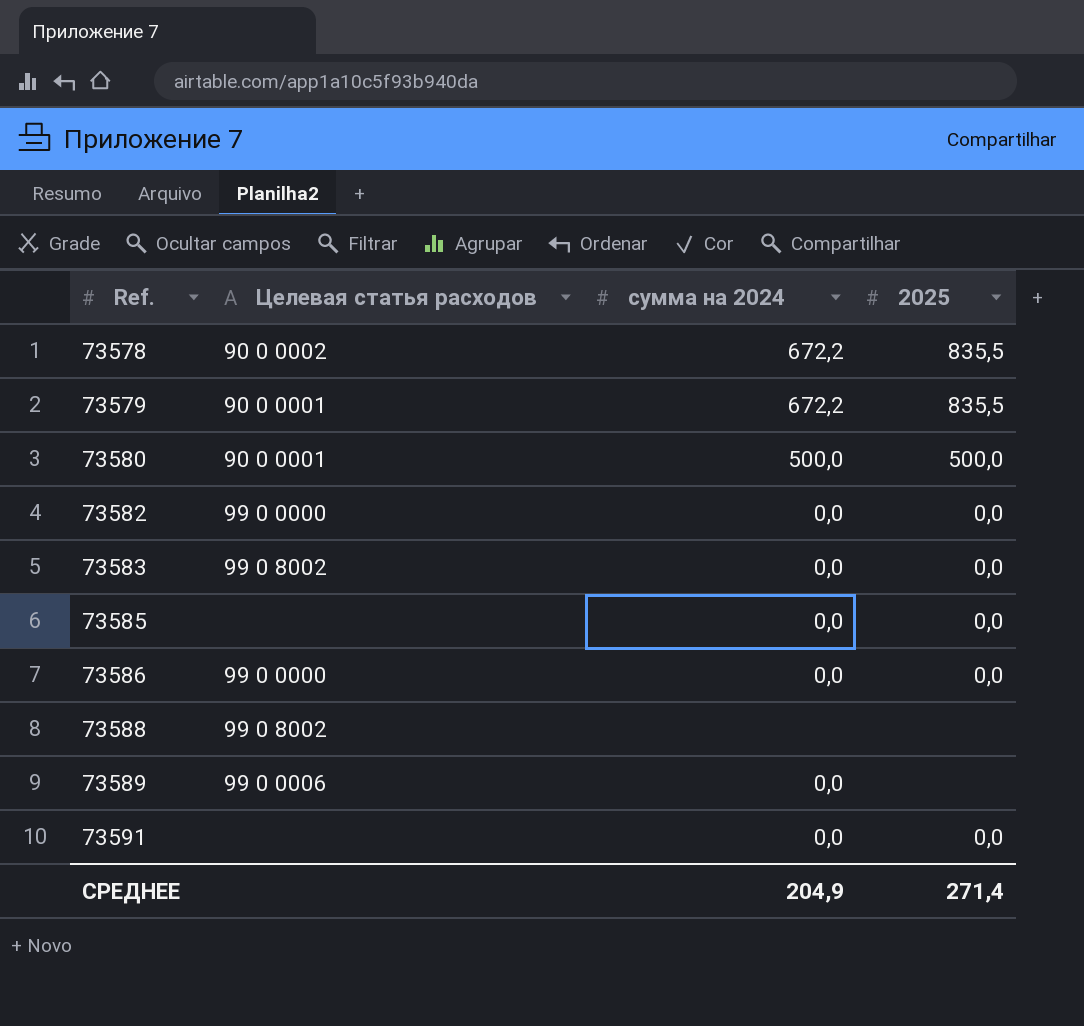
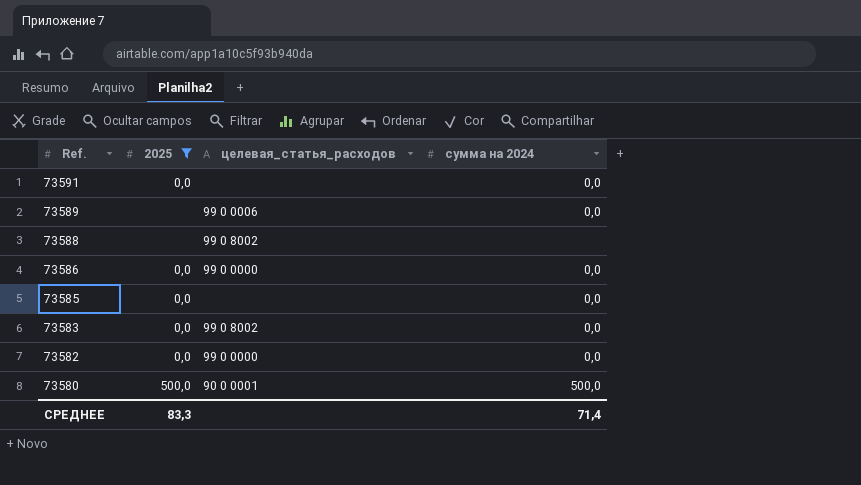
filter: none -> 2025 != 835,5
row order: Ref. ascending -> Ref. descending
column 2025 | position: 4 -> 2
column name: Целевая статья расходов -> целевая_статья_расходов
СРЕДНЕЕ | 2025: 271,4 -> 83,3
СРЕДНЕЕ | сумма на 2024: 204,9 -> 71,4

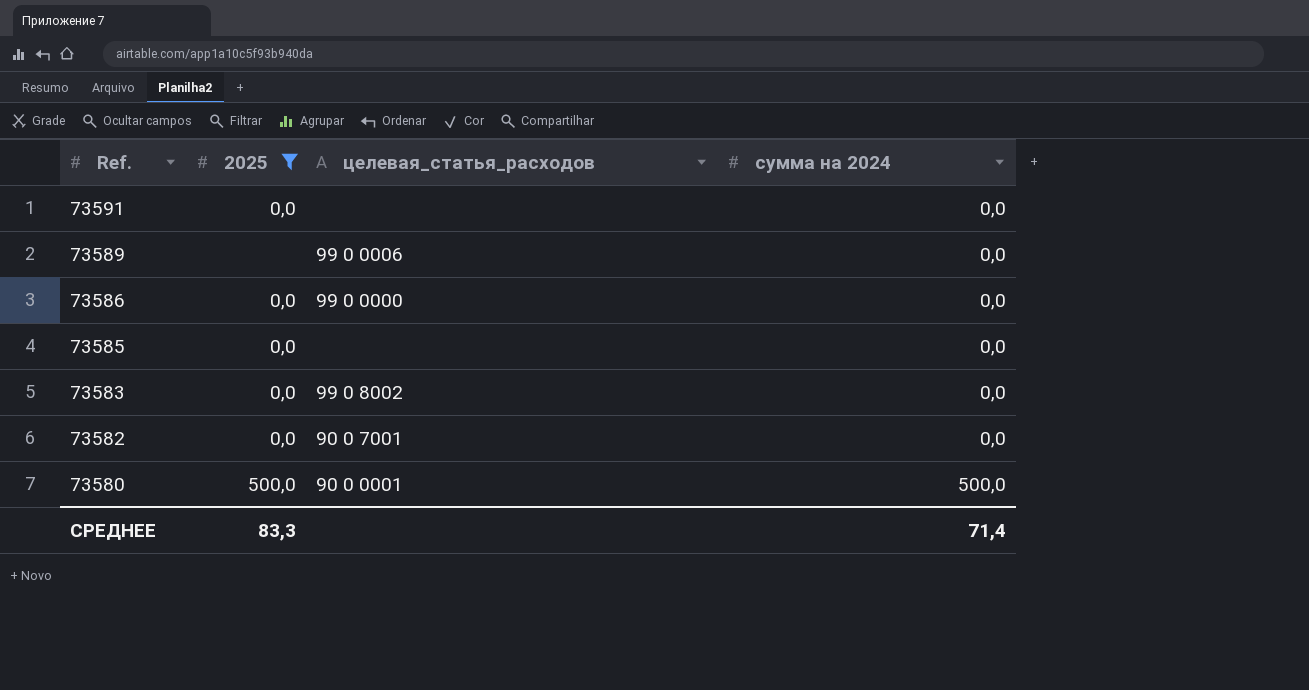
row 73588: none | 99 0 8002 | none -> none
73582 | целевая_статья_расходов: 99 0 0000 -> 90 0 7001

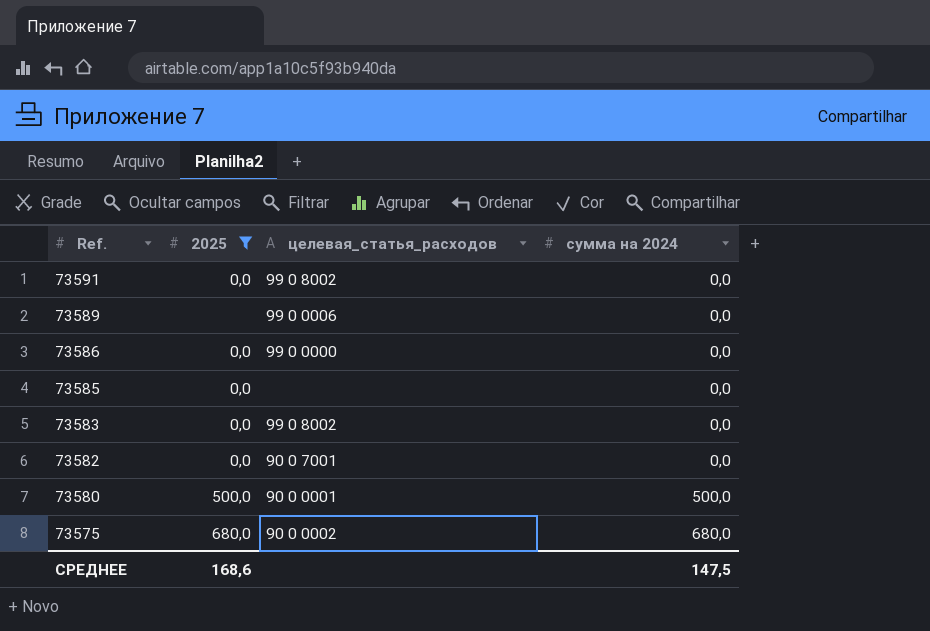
73591 | целевая_статья_расходов: none -> 99 0 8002
row 73575: none -> 680,0 | 90 0 0002 | 680,0
СРЕДНЕЕ | 2025: 83,3 -> 168,6
СРЕДНЕЕ | сумма на 2024: 71,4 -> 147,5

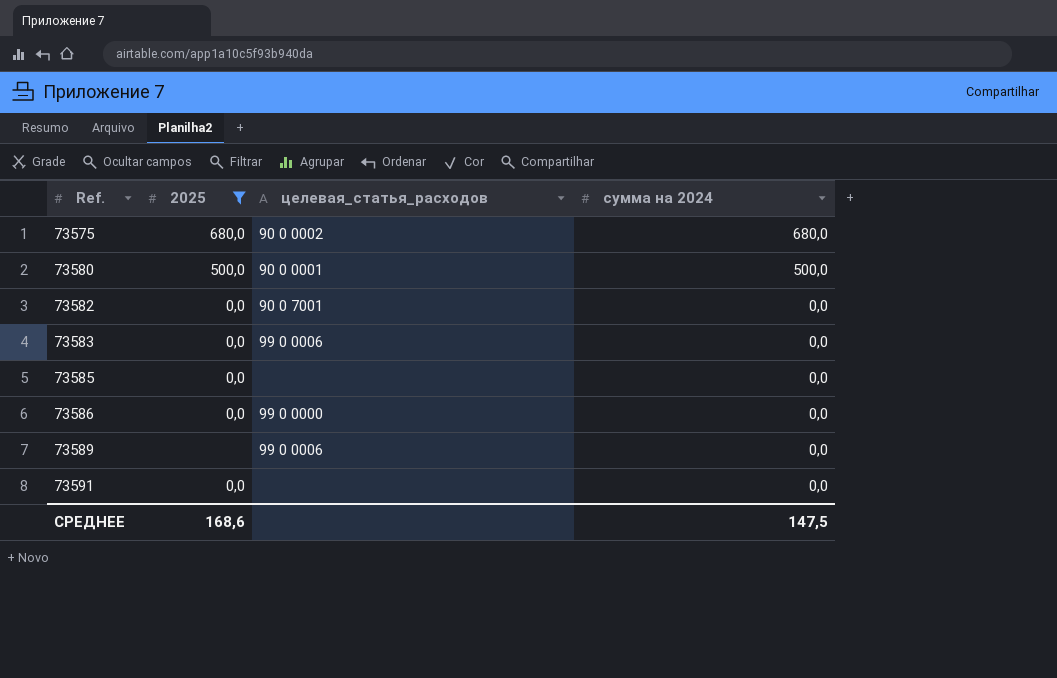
row order: Ref. descending -> Ref. ascending
73583 | целевая_статья_расходов: 99 0 8002 -> 99 0 0006
73591 | целевая_статья_расходов: 99 0 8002 -> none

